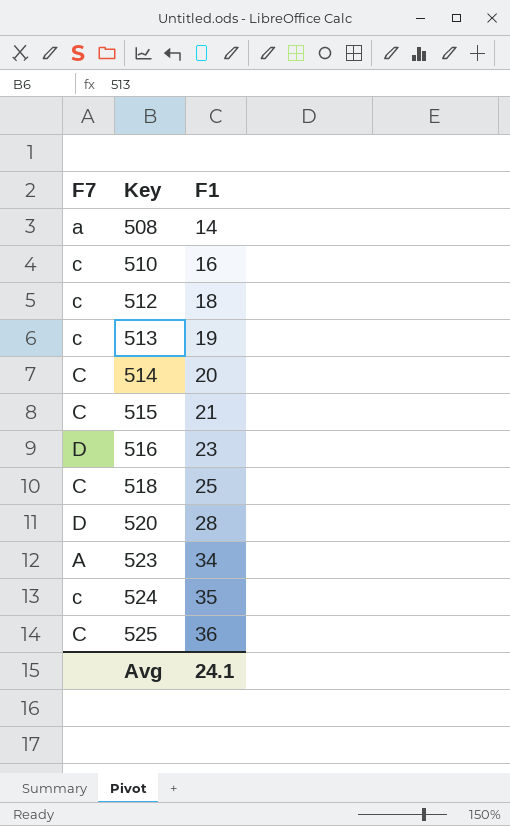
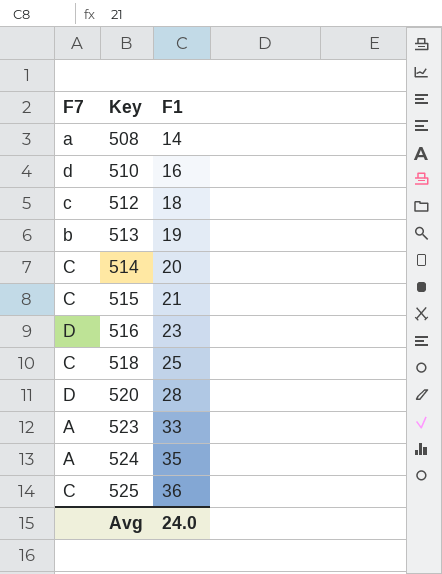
510 | F7: c -> d
513 | F7: c -> b
523 | F1: 34 -> 33
524 | F7: c -> A
Avg | F1: 24.1 -> 24.0

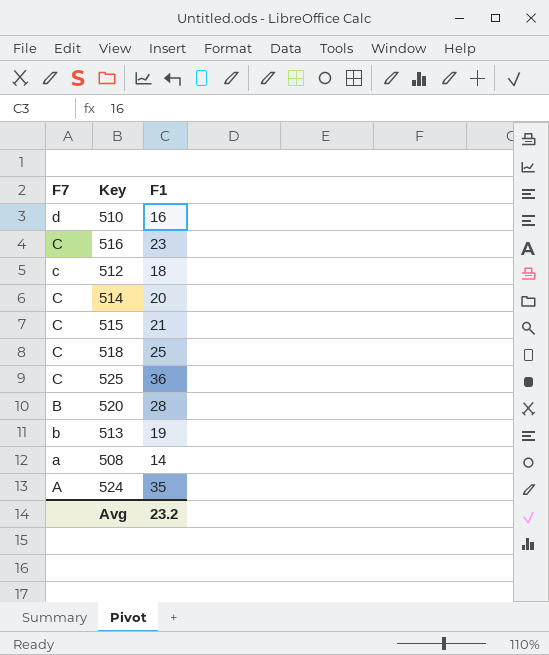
row order: Key ascending -> F7 descending
row 523: A | 33 -> none
516 | F7: D -> C
520 | F7: D -> B
Avg | F1: 24.0 -> 23.2

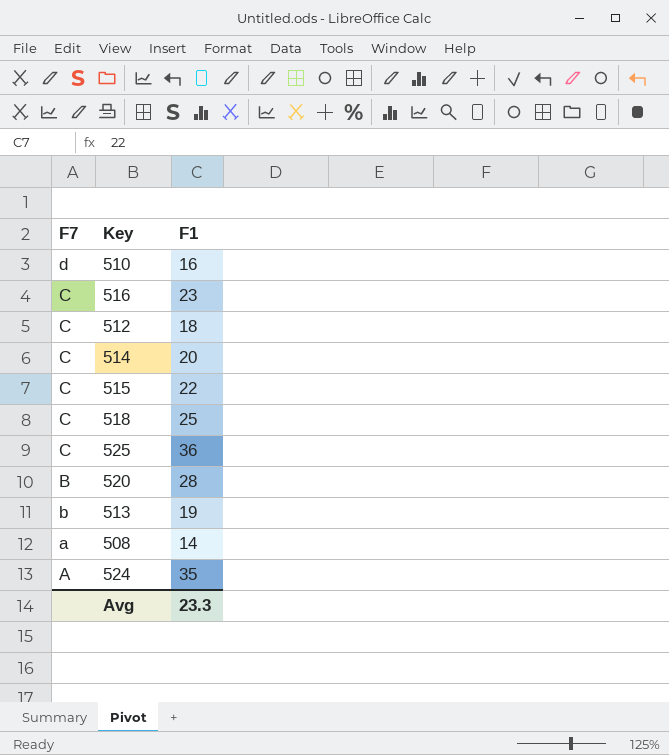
512 | F7: c -> C
515 | F1: 21 -> 22
Avg | F1: 23.2 -> 23.3

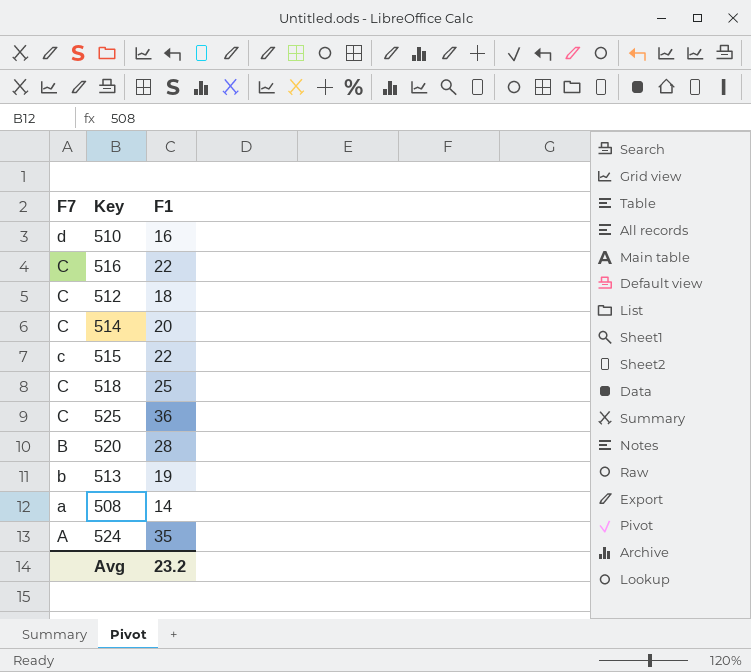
516 | F1: 23 -> 22
515 | F7: C -> c
Avg | F1: 23.3 -> 23.2

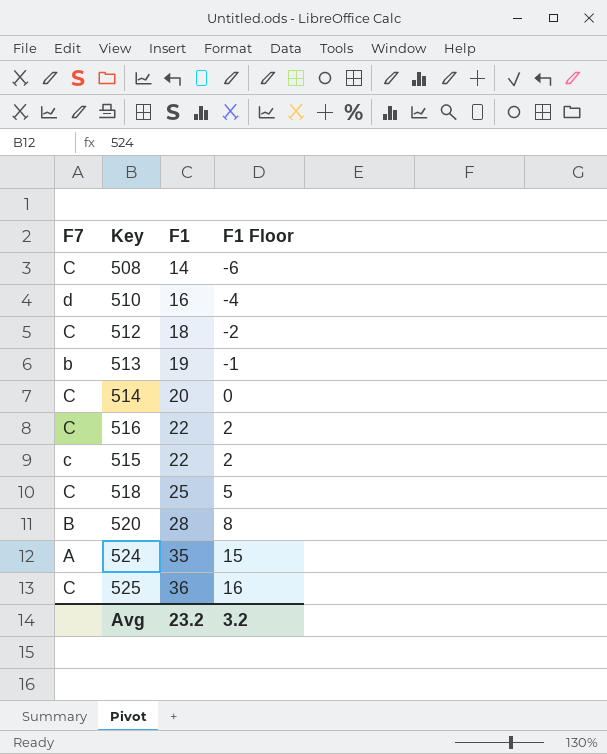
row order: F7 descending -> F1 ascending
column F1 Floor | formula: none -> [F1] - 20
508 | F7: a -> C

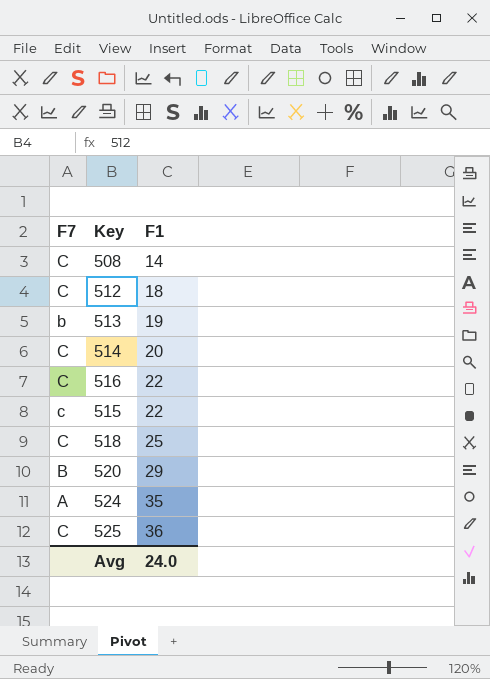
column F1 Floor | formula: [F1] - 20 -> none
row 510: d | 16 | -4 -> none
520 | F1: 28 -> 29
Avg | F1: 23.2 -> 24.0

